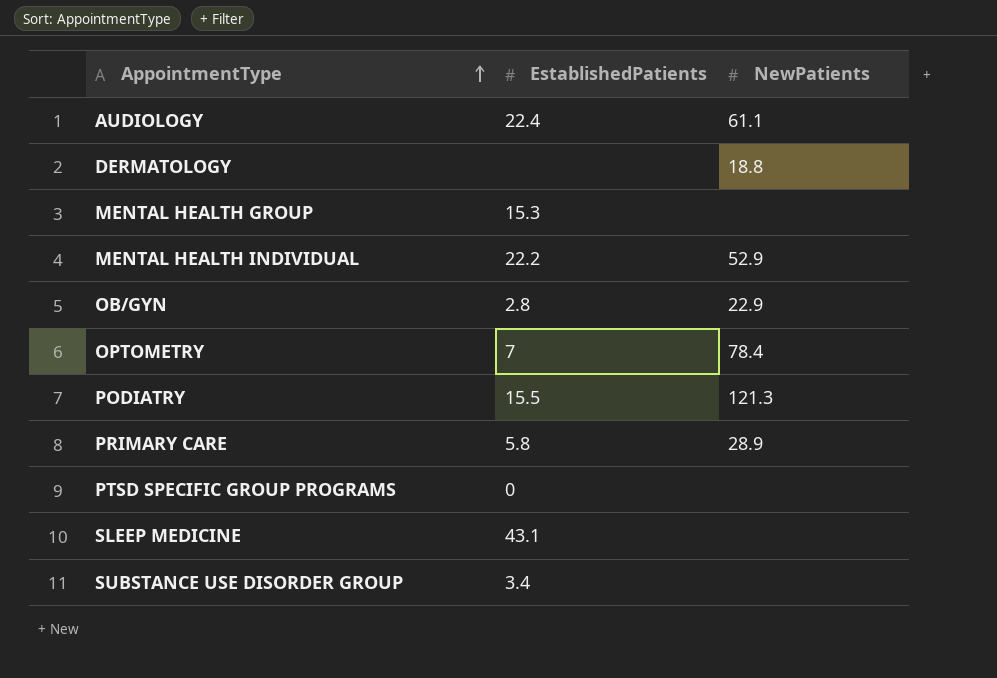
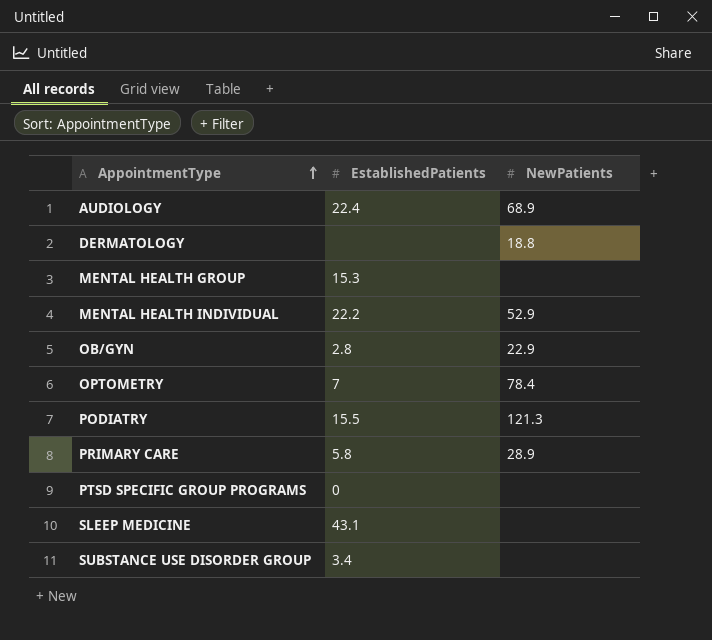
AUDIOLOGY | NewPatients: 61.1 -> 68.9

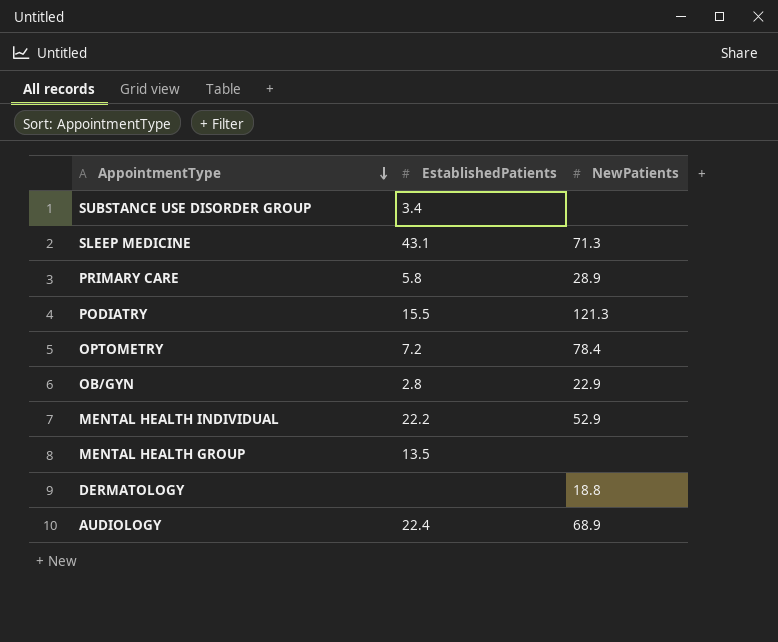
row order: AppointmentType ascending -> AppointmentType descending
row PTSD SPECIFIC GROUP PROGRAMS: 0 | none -> none
SLEEP MEDICINE | NewPatients: none -> 71.3
OPTOMETRY | EstablishedPatients: 7 -> 7.2
MENTAL HEALTH GROUP | EstablishedPatients: 15.3 -> 13.5

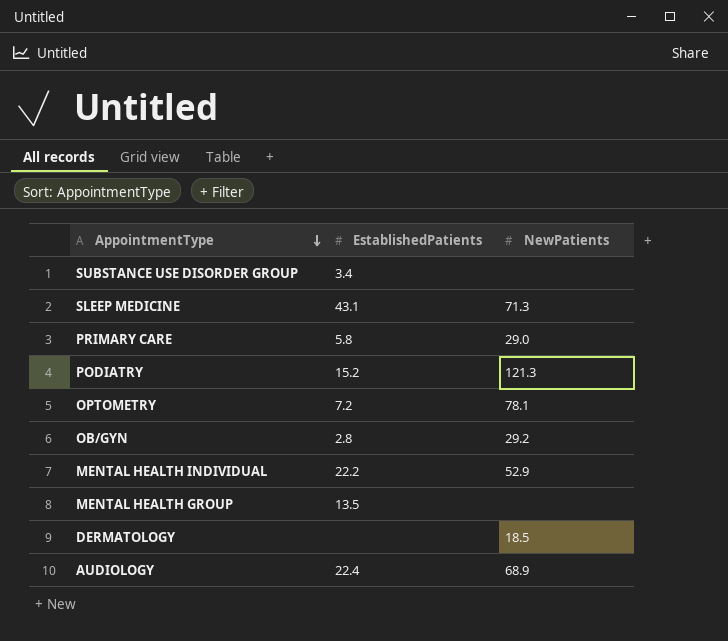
PRIMARY CARE | NewPatients: 28.9 -> 29.0
PODIATRY | EstablishedPatients: 15.5 -> 15.2
OPTOMETRY | NewPatients: 78.4 -> 78.1
OB/GYN | NewPatients: 22.9 -> 29.2
DERMATOLOGY | NewPatients: 18.8 -> 18.5

